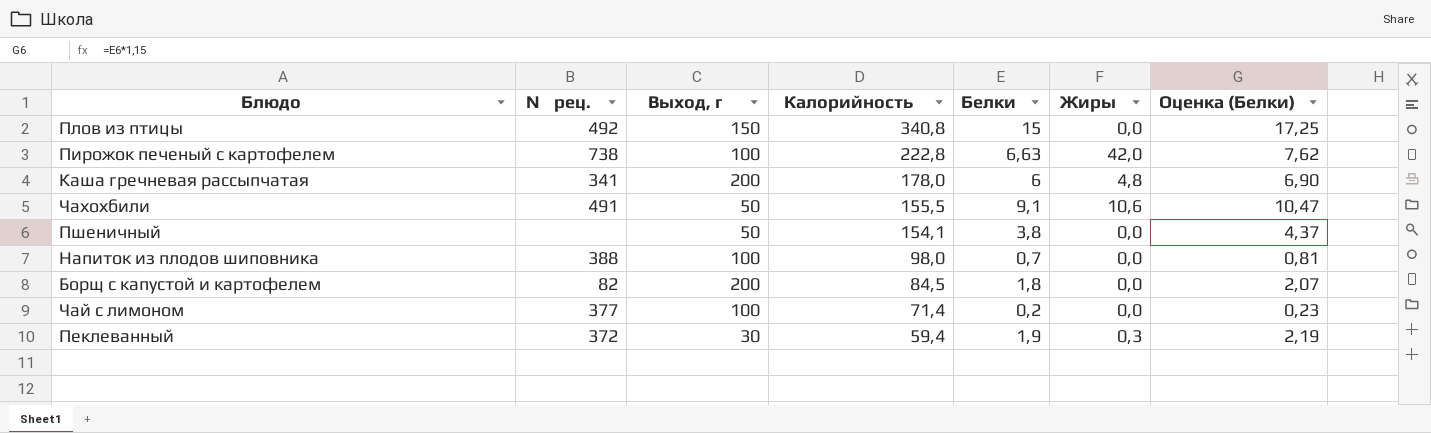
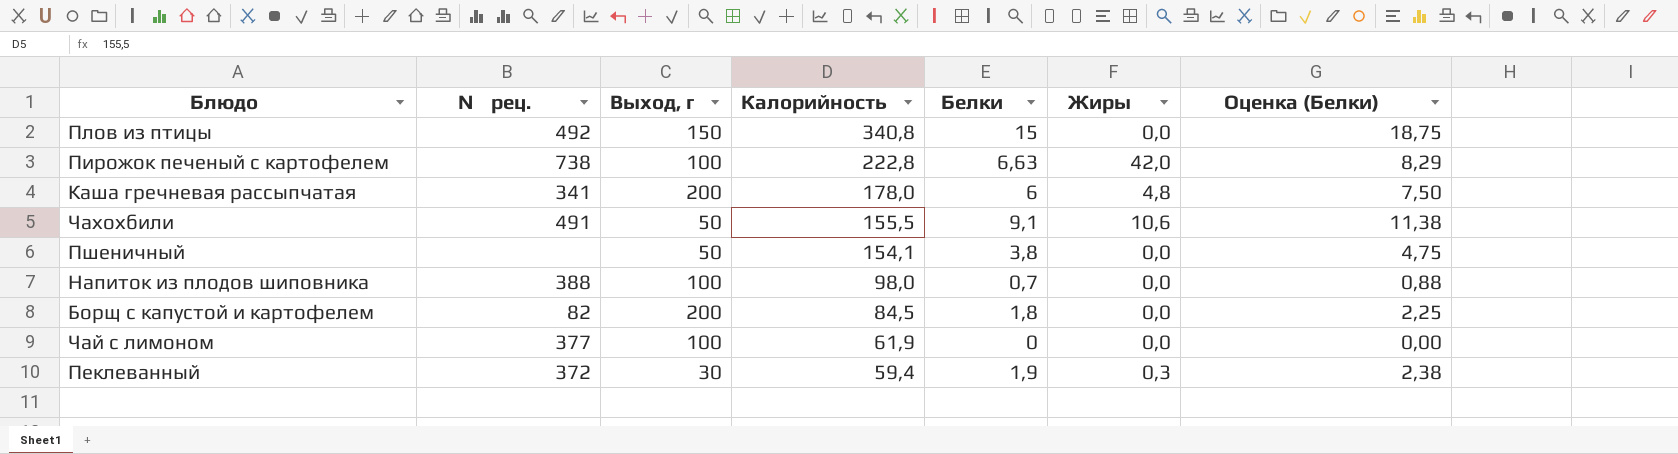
column Оценка (Белки) | formula: [Белки] * 1,15 -> [Белки] * 1,25
Чай с лимоном | Калорийность: 71,4 -> 61,9
Чай с лимоном | Белки: 0,2 -> 0

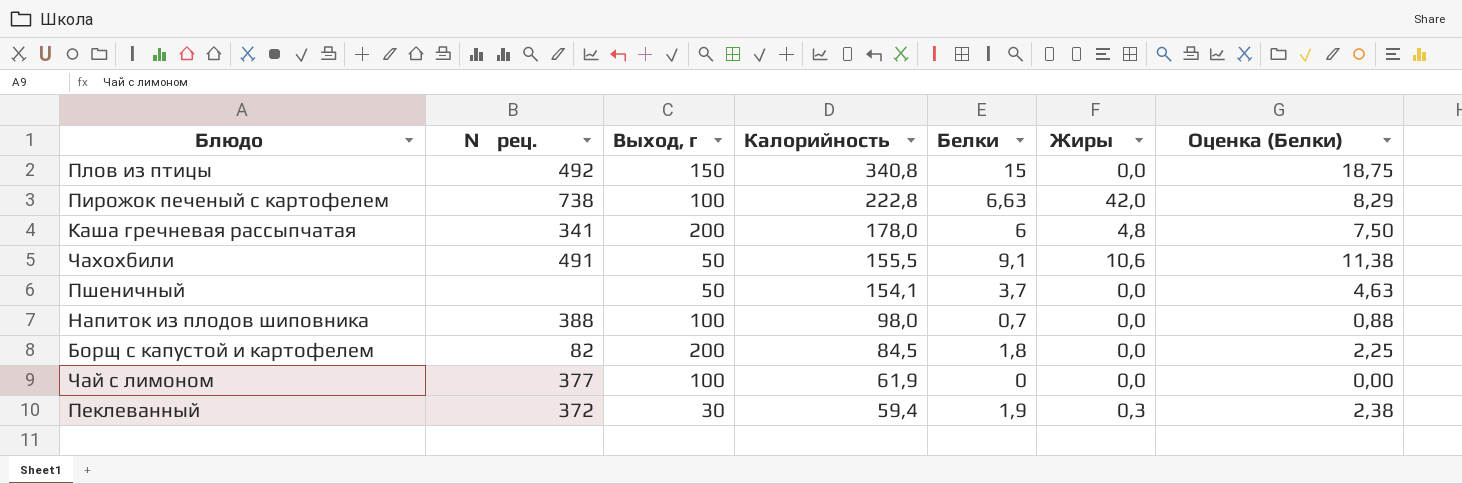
Пшеничный | Белки: 3,8 -> 3,7
Пшеничный | Оценка (Белки): 4,75 -> 4,63

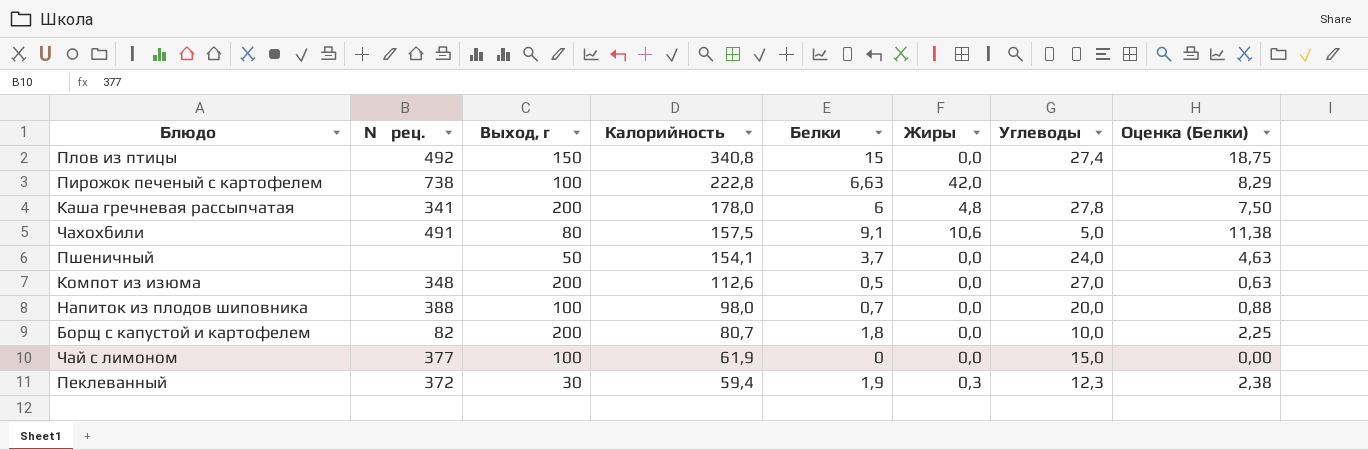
column Углеводы | position: none -> 7
Чахохбили | Выход, г: 50 -> 80
Чахохбили | Калорийность: 155,5 -> 157,5
row Компот из изюма: none -> 348 | 200 | 112,6 | 0,5 | 0,0 | 27,0 | 0,63
Борщ с капустой и картофелем | Калорийность: 84,5 -> 80,7

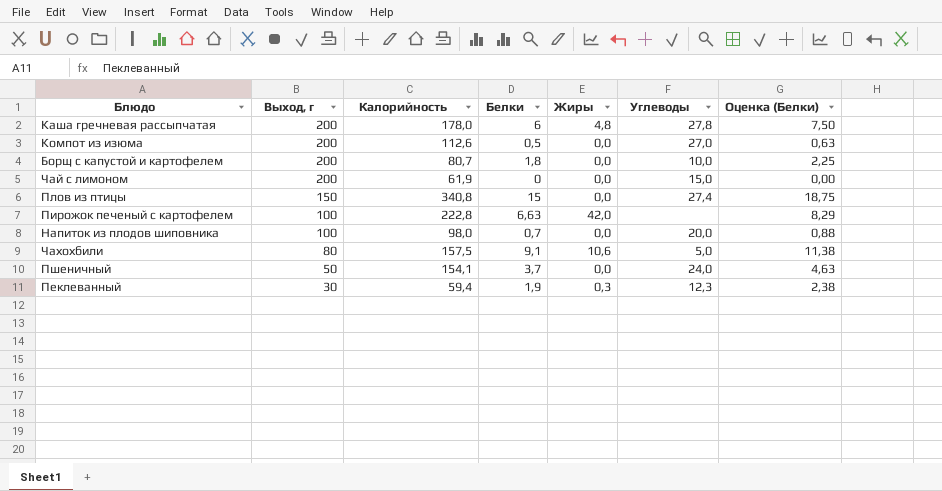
row order: Калорийность descending -> Выход, г descending
column № рец. | position: 2 -> none
Чай с лимоном | Выход, г: 100 -> 200

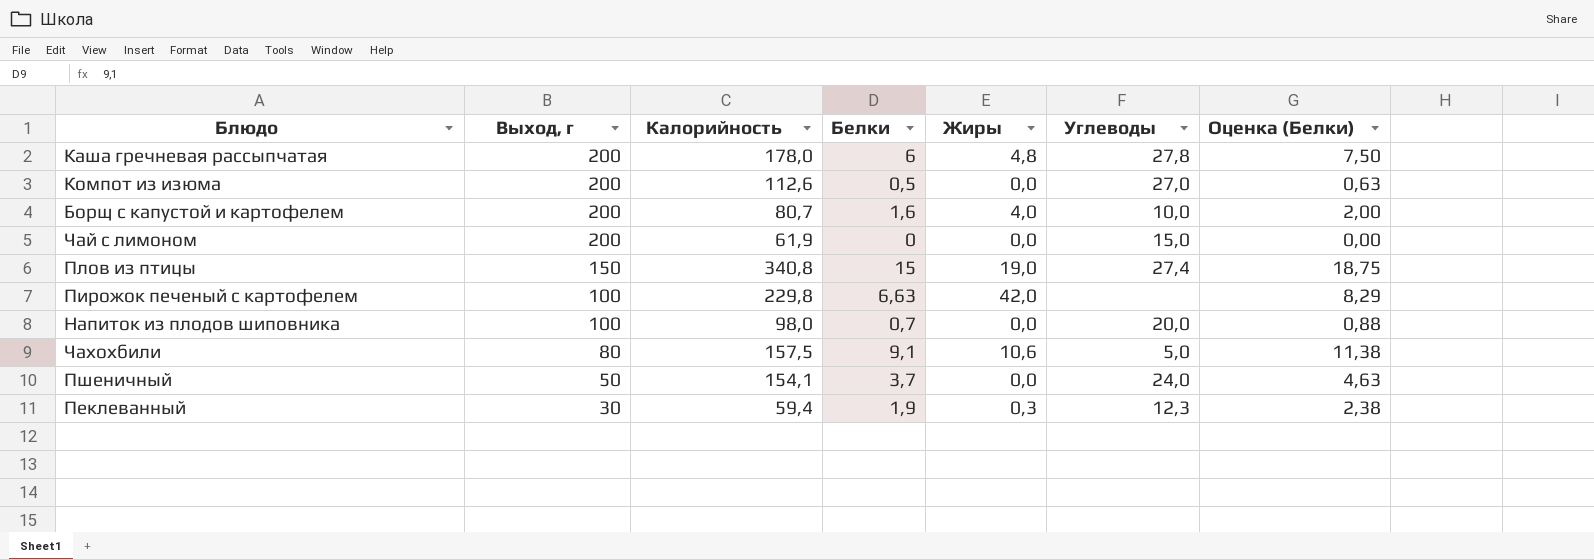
Борщ с капустой и картофелем | Белки: 1,8 -> 1,6
Борщ с капустой и картофелем | Жиры: 0,0 -> 4,0
Борщ с капустой и картофелем | Оценка (Белки): 2,25 -> 2,00
Плов из птицы | Жиры: 0,0 -> 19,0
Пирожок печеный с картофелем | Калорийность: 222,8 -> 229,8

